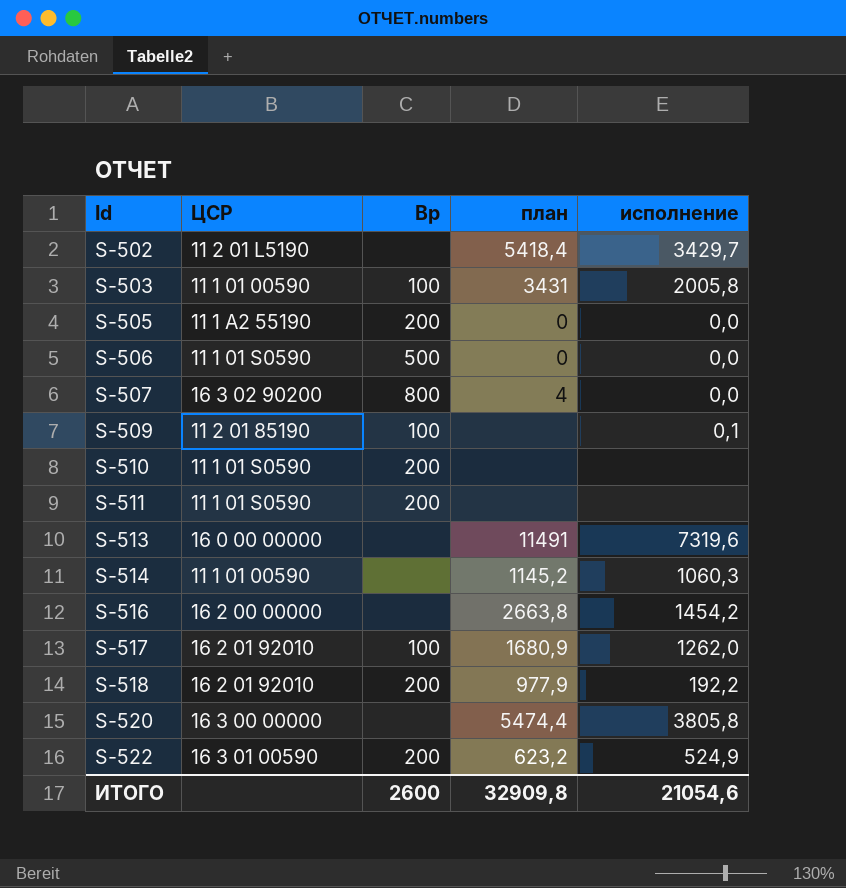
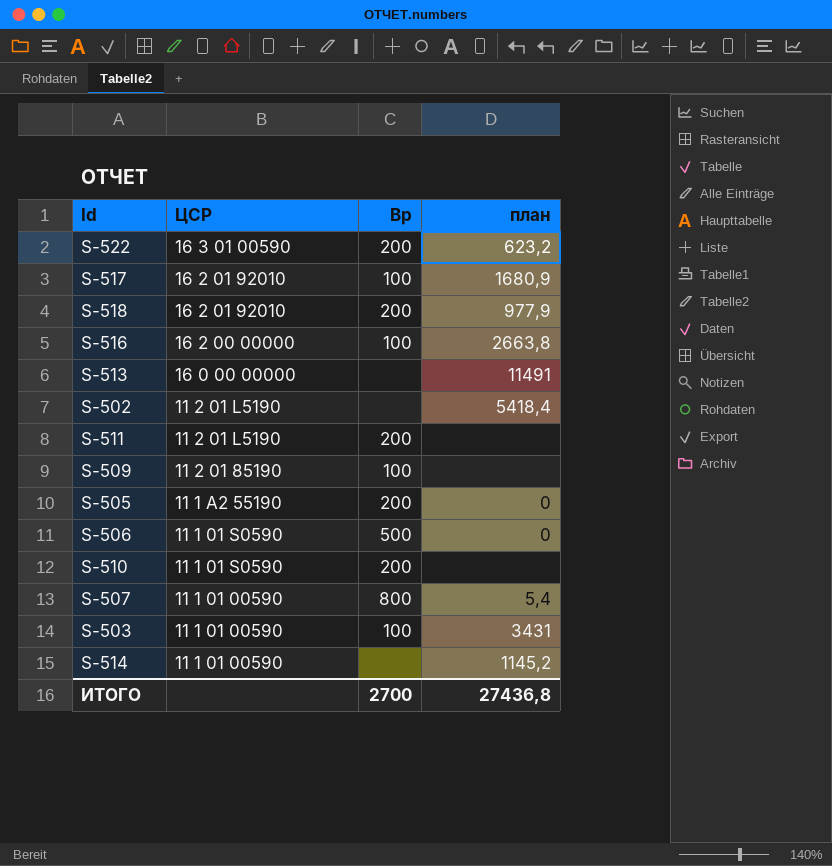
row order: Id ascending -> ЦСР descending
column исполнение | position: 5 -> none
row S-520: 16 3 00 00000 | none | 5474,4 | 3805,8 -> none
S-516 | Вр: none -> 100
S-511 | ЦСР: 11 1 01 S0590 -> 11 2 01 L5190
S-507 | ЦСР: 16 3 02 90200 -> 11 1 01 00590
S-507 | план: 4 -> 5,4
ИТОГО | Вр: 2600 -> 2700
ИТОГО | план: 32909,8 -> 27436,8

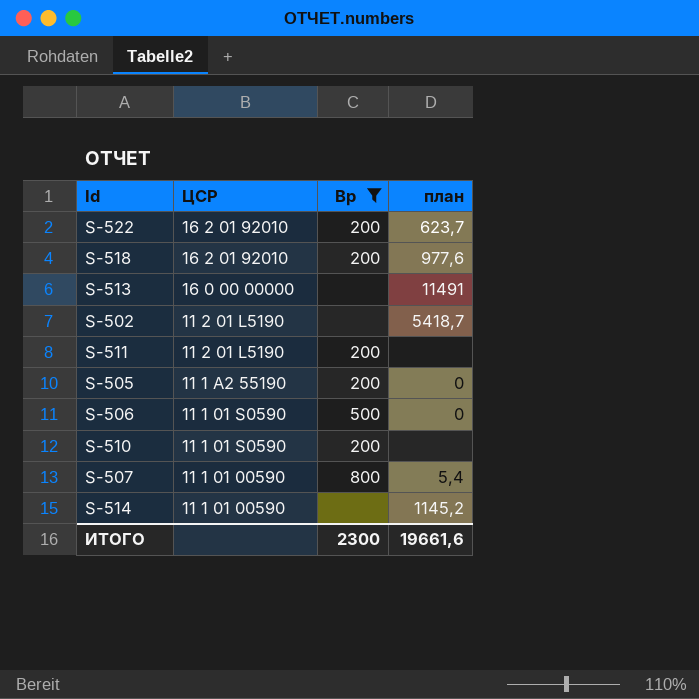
filter: none -> Вр != 100
S-522 | ЦСР: 16 3 01 00590 -> 16 2 01 92010
S-522 | план: 623,2 -> 623,7
S-518 | план: 977,9 -> 977,6
S-502 | план: 5418,4 -> 5418,7
ИТОГО | Вр: 2700 -> 2300
ИТОГО | план: 27436,8 -> 19661,6

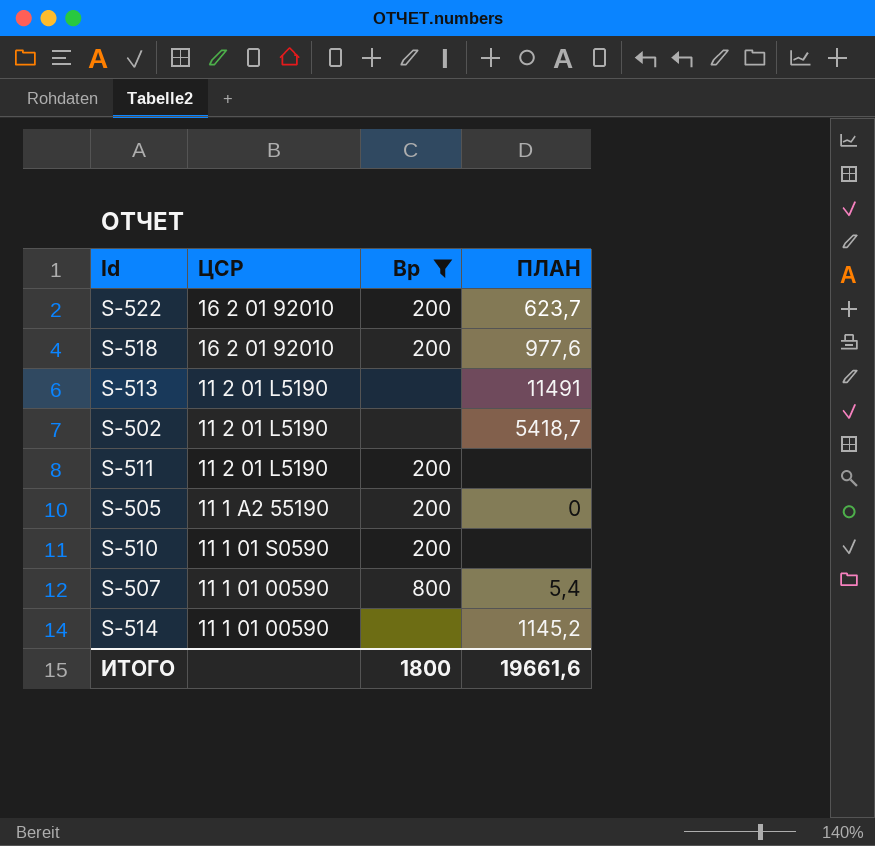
column name: план -> ПЛАН
row S-506: 11 1 01 S0590 | 500 | 0 -> none
S-513 | ЦСР: 16 0 00 00000 -> 11 2 01 L5190
ИТОГО | Вр: 2300 -> 1800

